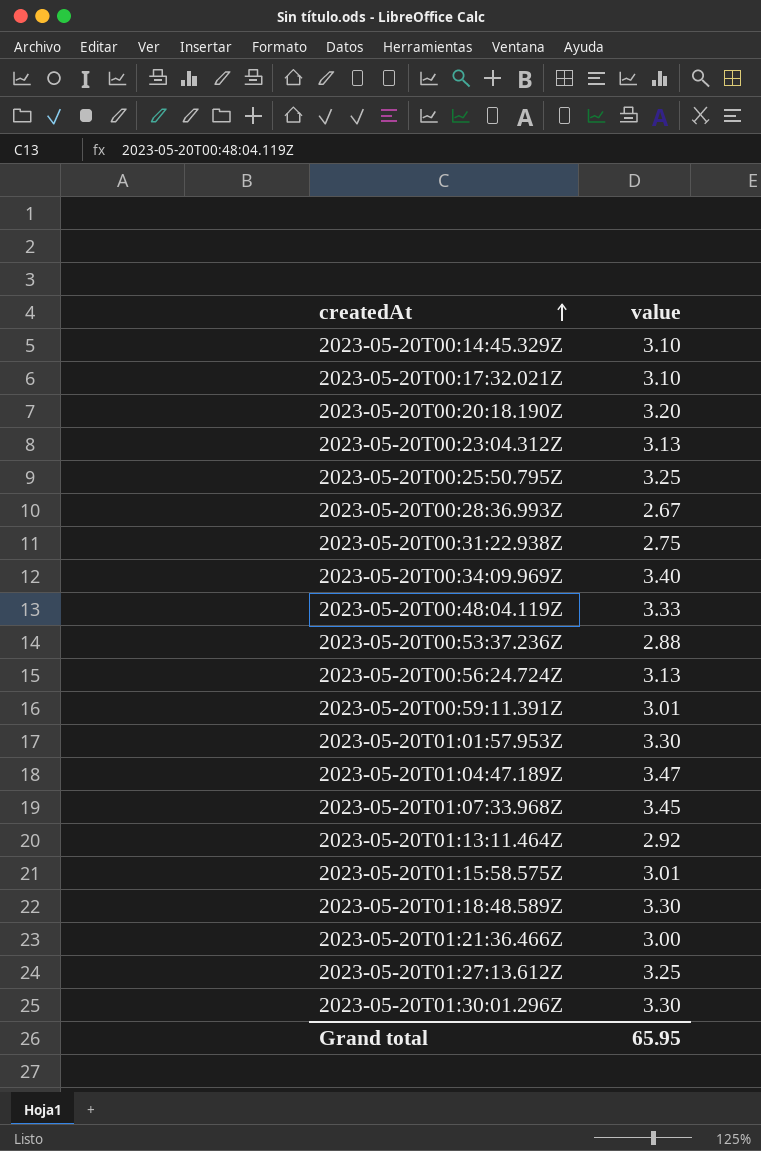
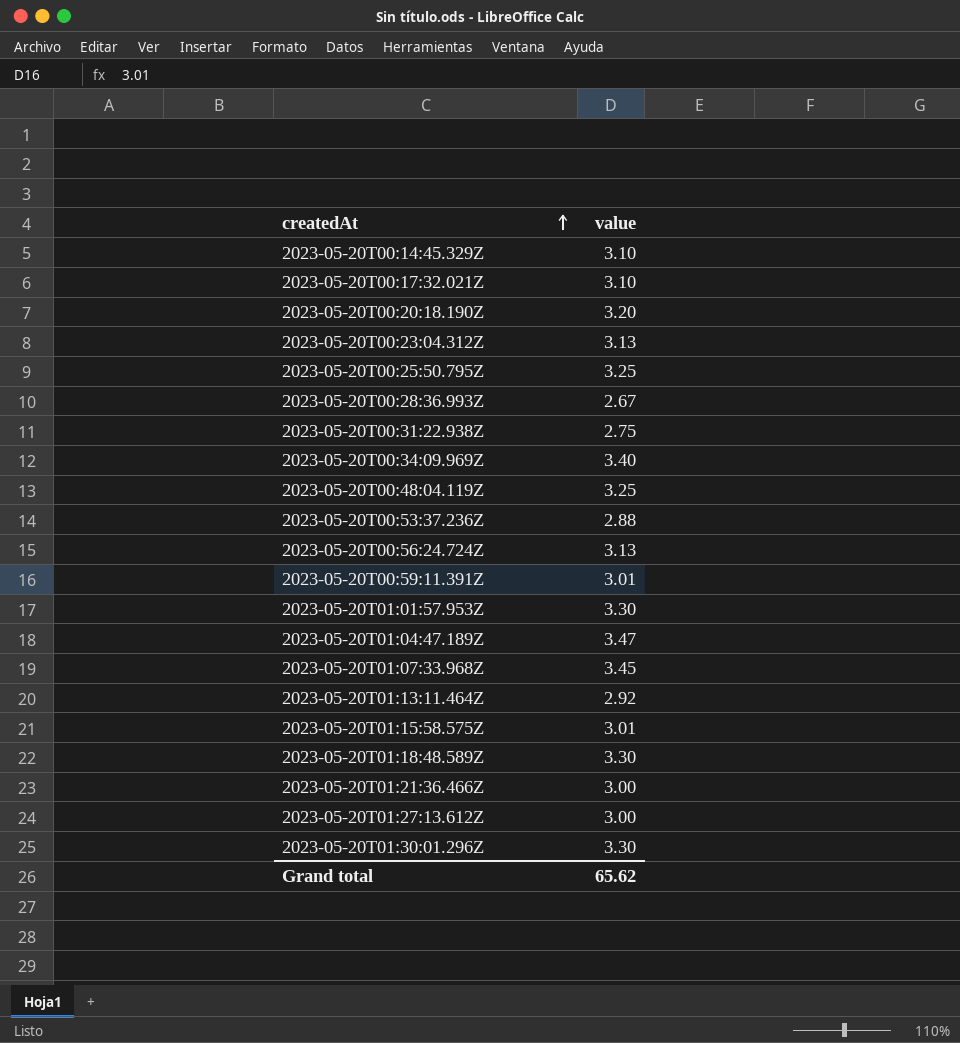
2023-05-20T00:48:04.119Z | value: 3.33 -> 3.25
2023-05-20T01:27:13.612Z | value: 3.25 -> 3.00
Grand total | value: 65.95 -> 65.62

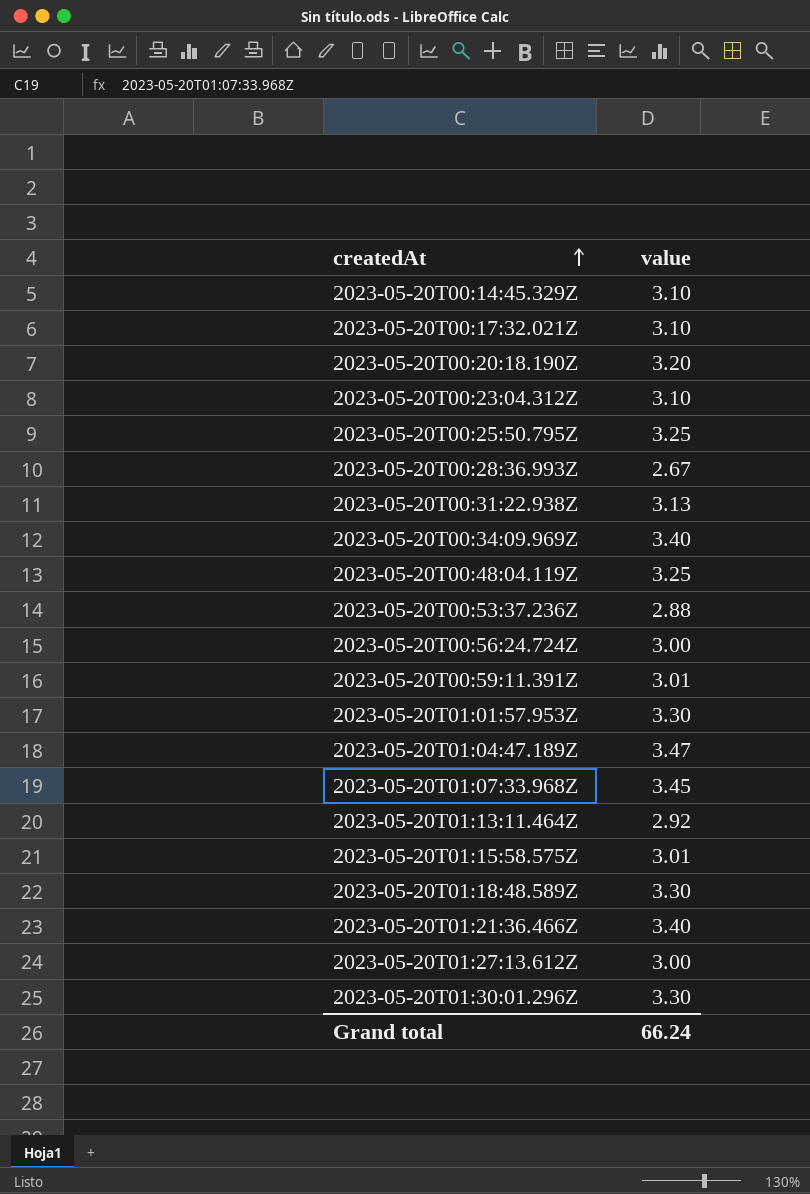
2023-05-20T00:23:04.312Z | value: 3.13 -> 3.10
2023-05-20T00:31:22.938Z | value: 2.75 -> 3.13
2023-05-20T00:56:24.724Z | value: 3.13 -> 3.00
2023-05-20T01:21:36.466Z | value: 3.00 -> 3.40
Grand total | value: 65.62 -> 66.24

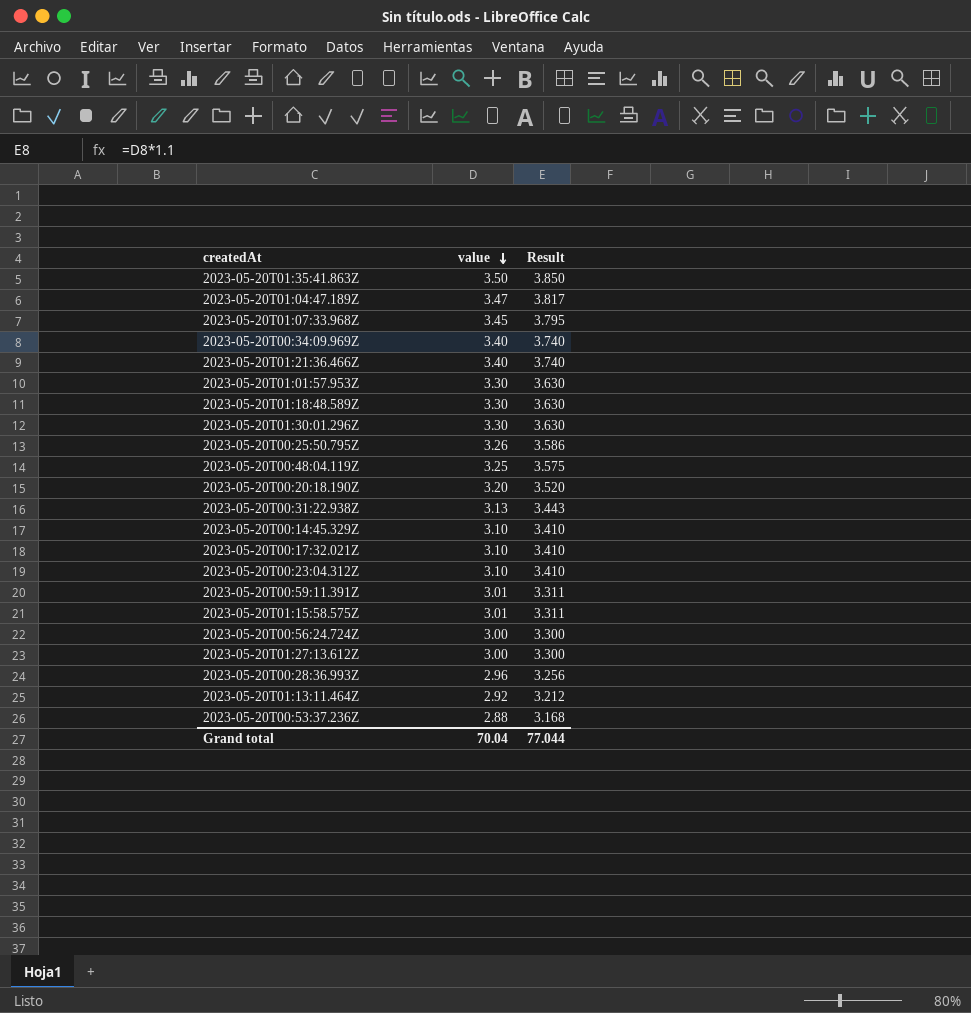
row order: createdAt ascending -> value descending
column Result | formula: none -> [value] * 1.1
row 2023-05-20T01:35:41.863Z: none -> 3.50 | 3.850
2023-05-20T00:25:50.795Z | value: 3.25 -> 3.26
2023-05-20T00:28:36.993Z | value: 2.67 -> 2.96
Grand total | value: 66.24 -> 70.04

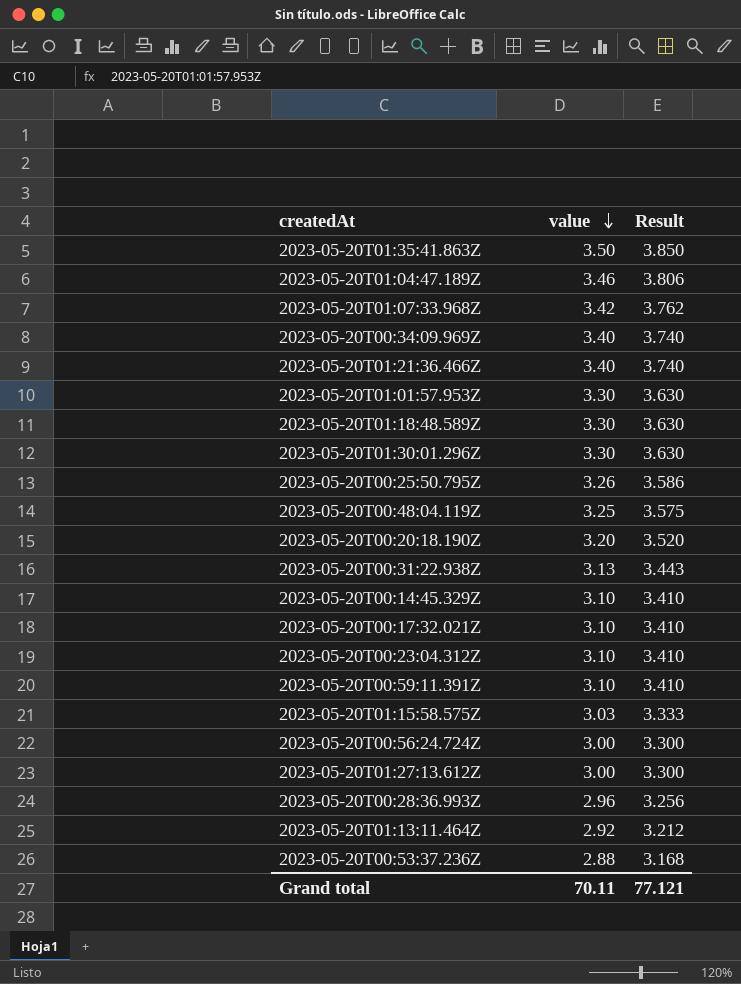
2023-05-20T01:04:47.189Z | value: 3.47 -> 3.46
2023-05-20T01:04:47.189Z | Result: 3.817 -> 3.806
2023-05-20T01:07:33.968Z | value: 3.45 -> 3.42
2023-05-20T01:07:33.968Z | Result: 3.795 -> 3.762
2023-05-20T00:59:11.391Z | value: 3.01 -> 3.10
2023-05-20T00:59:11.391Z | Result: 3.311 -> 3.410
2023-05-20T01:15:58.575Z | value: 3.01 -> 3.03
2023-05-20T01:15:58.575Z | Result: 3.311 -> 3.333
Grand total | value: 70.04 -> 70.11
Grand total | Result: 77.044 -> 77.121

